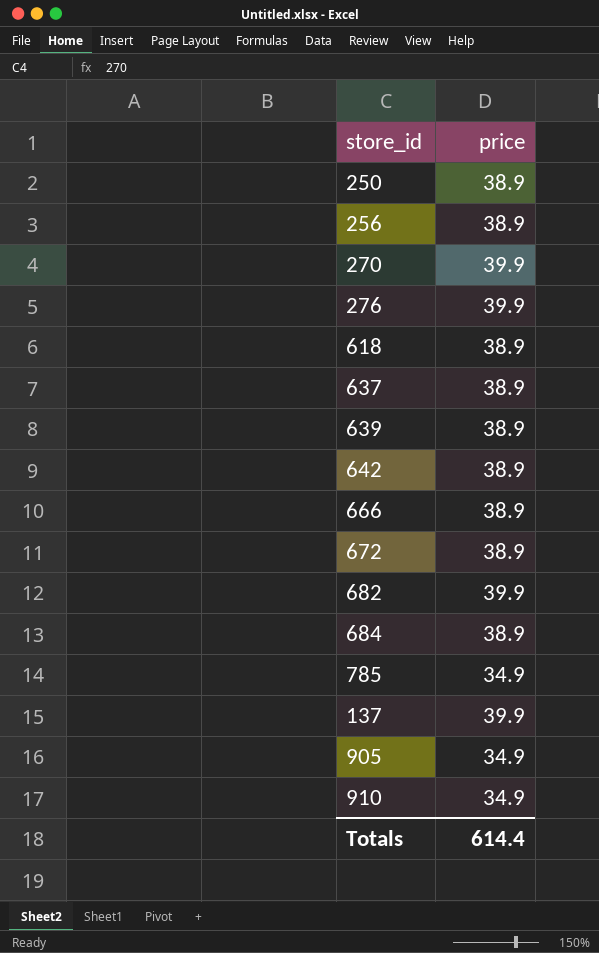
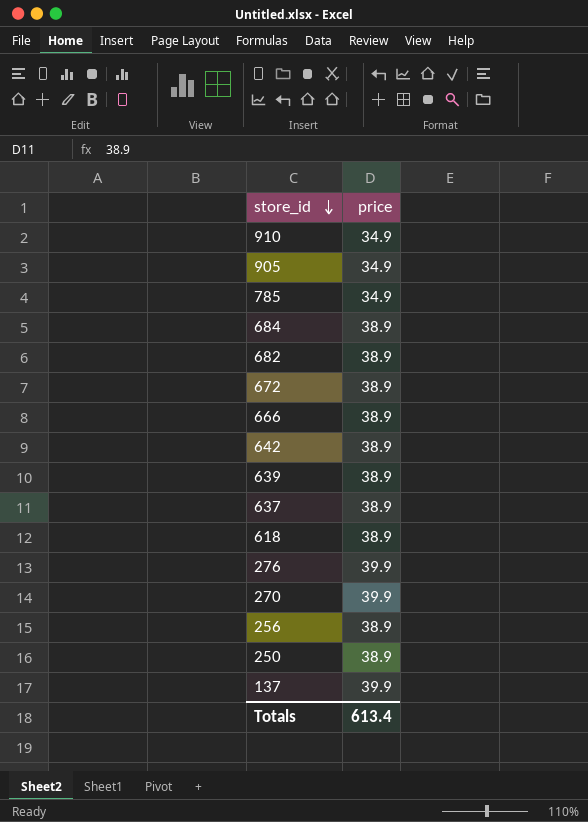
row order: none -> store_id descending
682 | price: 39.9 -> 38.9
Totals | price: 614.4 -> 613.4

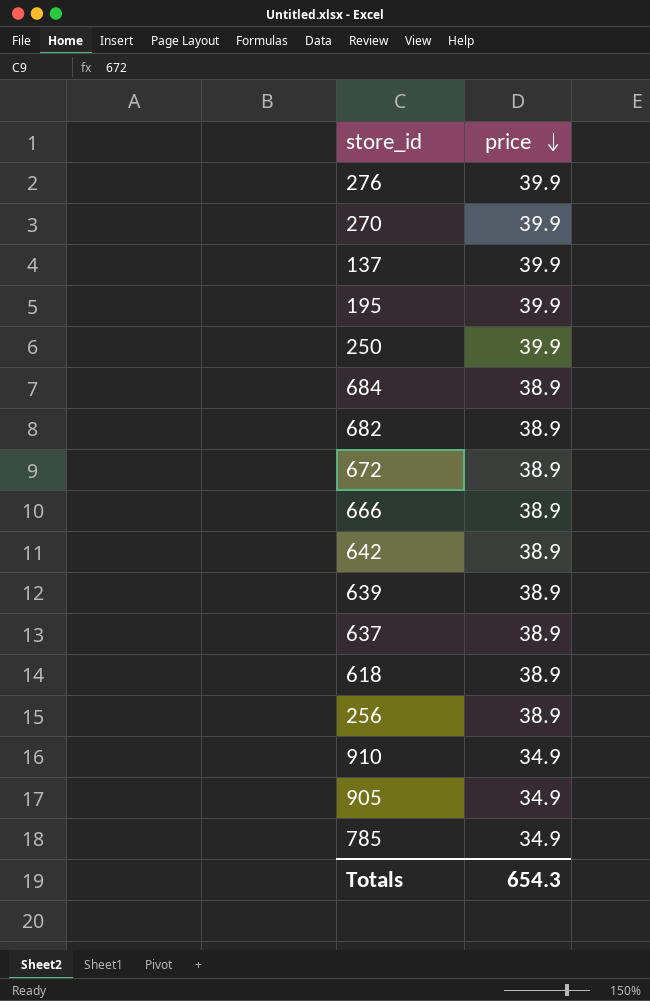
row order: store_id descending -> price descending
row 195: none -> 39.9
250 | price: 38.9 -> 39.9
Totals | price: 613.4 -> 654.3

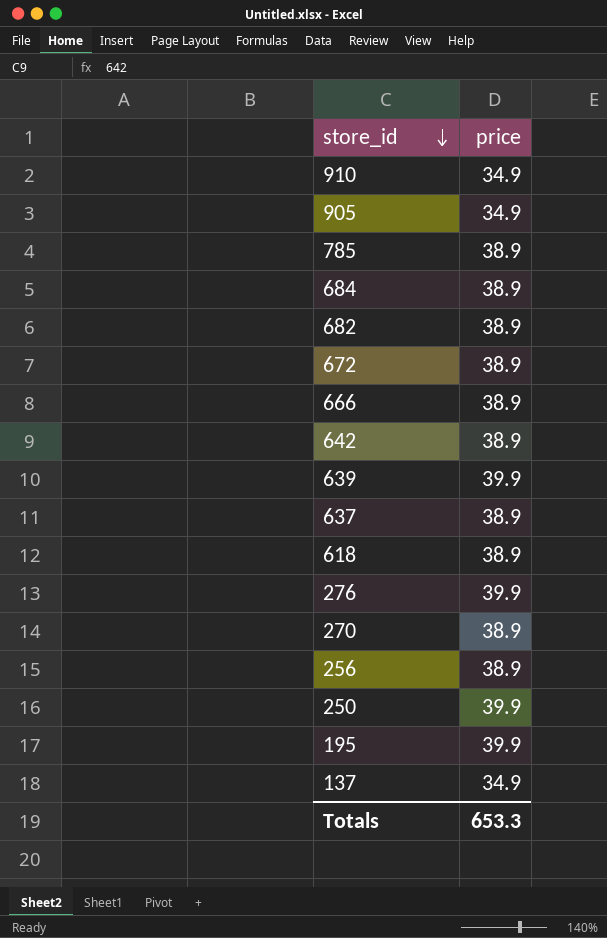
row order: price descending -> store_id descending
785 | price: 34.9 -> 38.9
639 | price: 38.9 -> 39.9
270 | price: 39.9 -> 38.9
137 | price: 39.9 -> 34.9
Totals | price: 654.3 -> 653.3

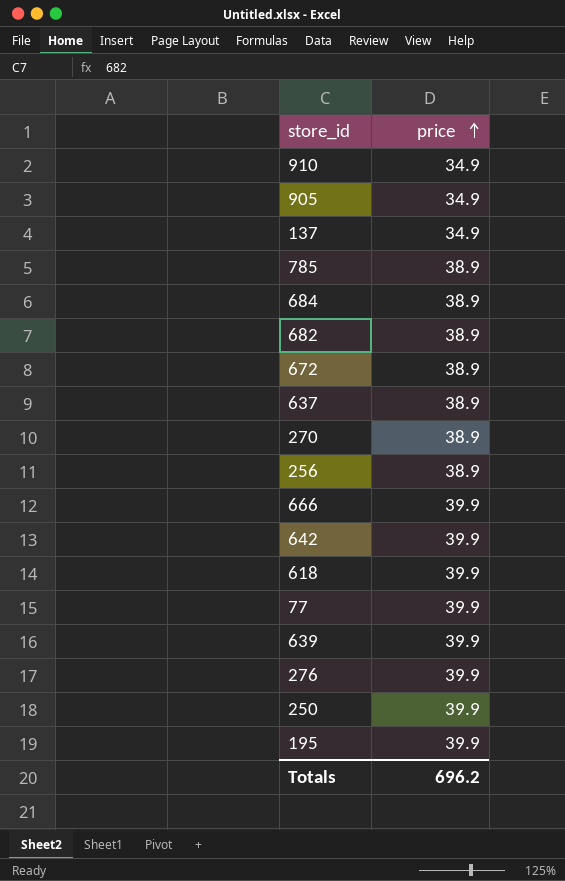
row order: store_id descending -> price ascending
666 | price: 38.9 -> 39.9
642 | price: 38.9 -> 39.9
618 | price: 38.9 -> 39.9
row 77: none -> 39.9
Totals | price: 653.3 -> 696.2

